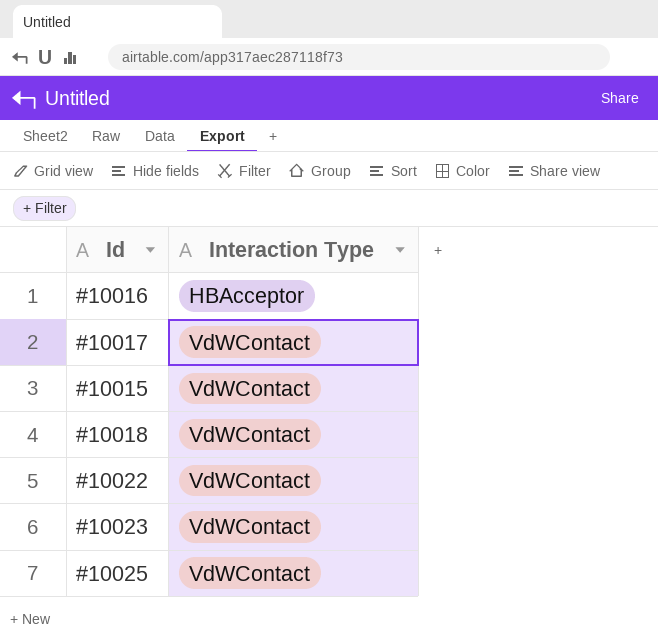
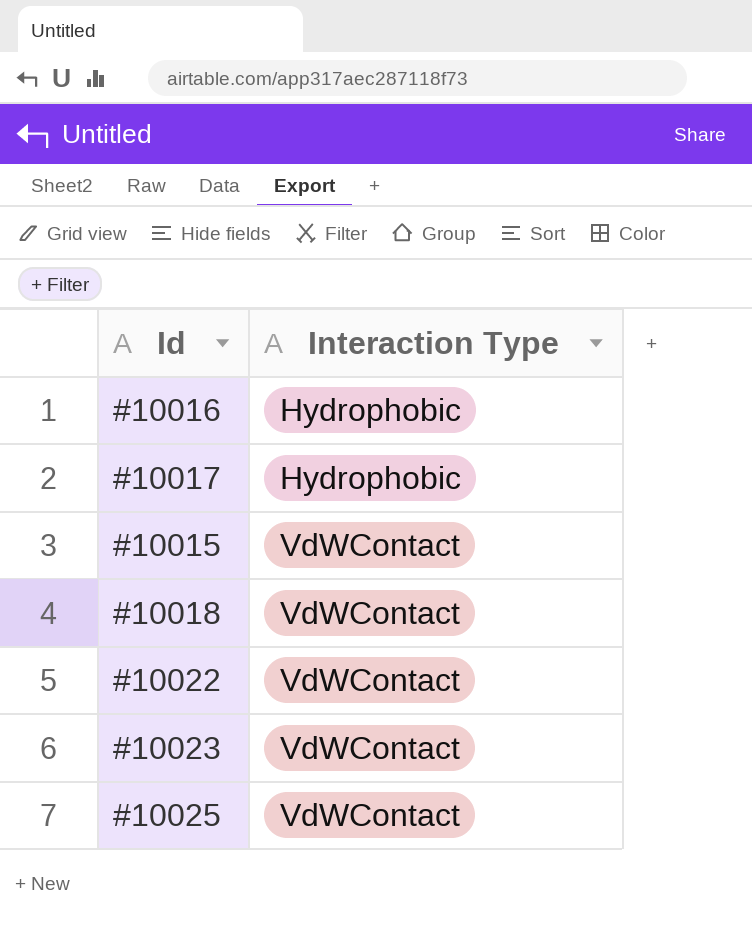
#10016 | Interaction Type: HBAcceptor -> Hydrophobic
#10017 | Interaction Type: VdWContact -> Hydrophobic

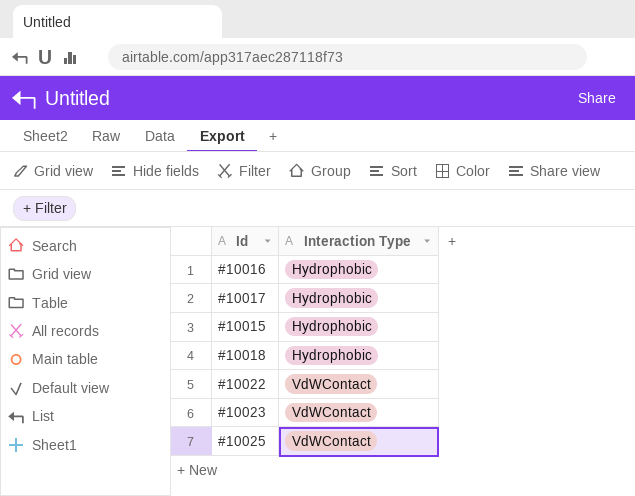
#10015 | Interaction Type: VdWContact -> Hydrophobic
#10018 | Interaction Type: VdWContact -> Hydrophobic

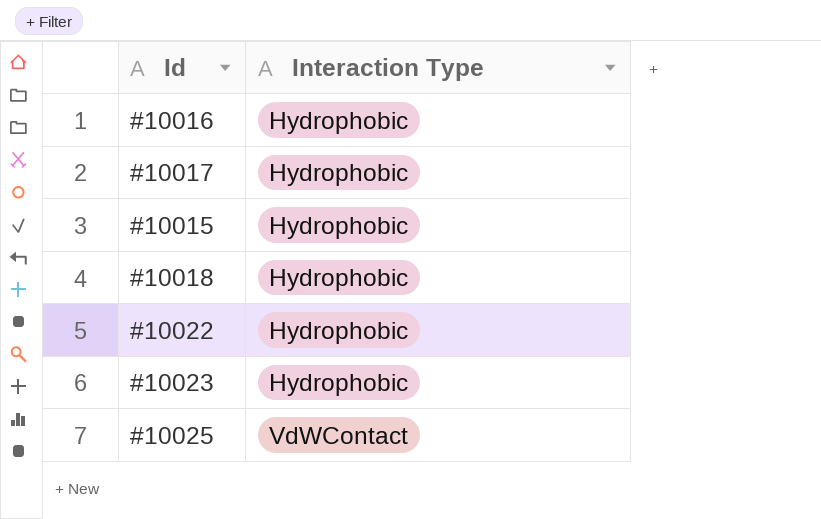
#10022 | Interaction Type: VdWContact -> Hydrophobic
#10023 | Interaction Type: VdWContact -> Hydrophobic

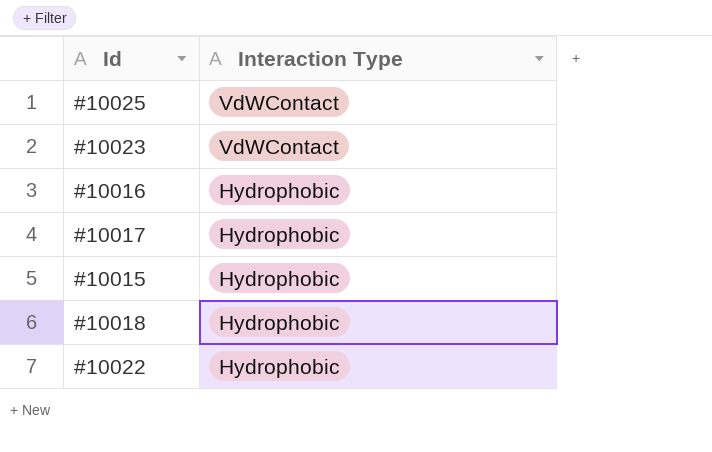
row order: Interaction Type ascending -> Interaction Type descending
#10023 | Interaction Type: Hydrophobic -> VdWContact

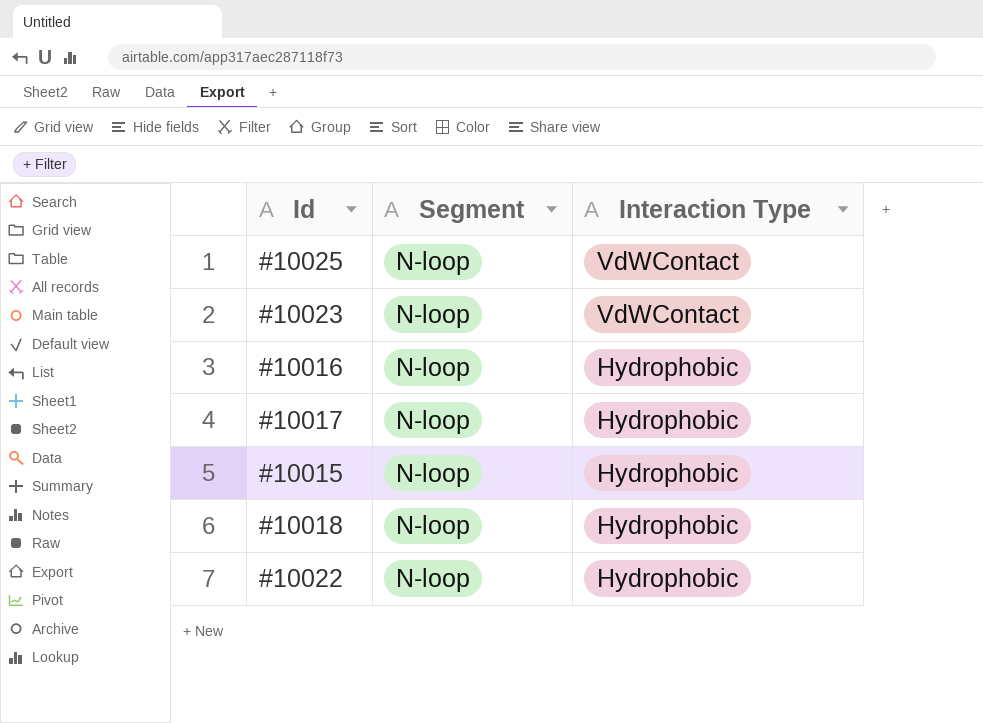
column Segment | position: none -> 2

